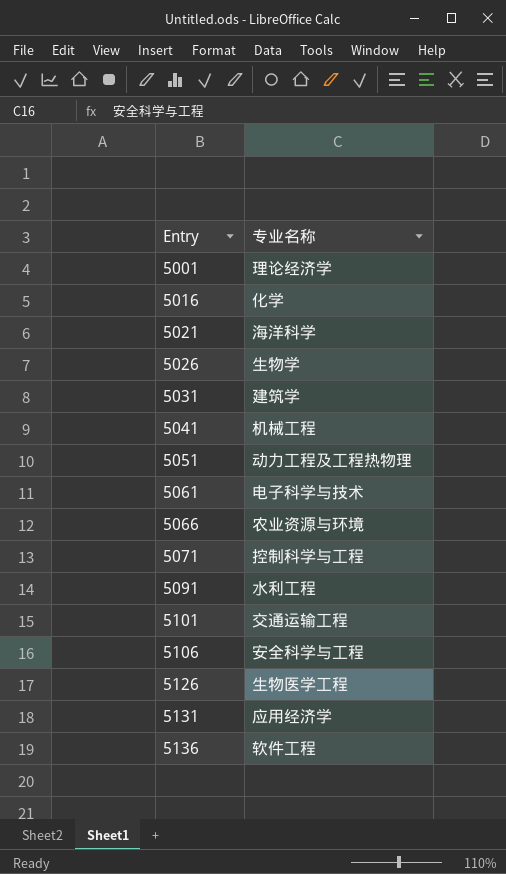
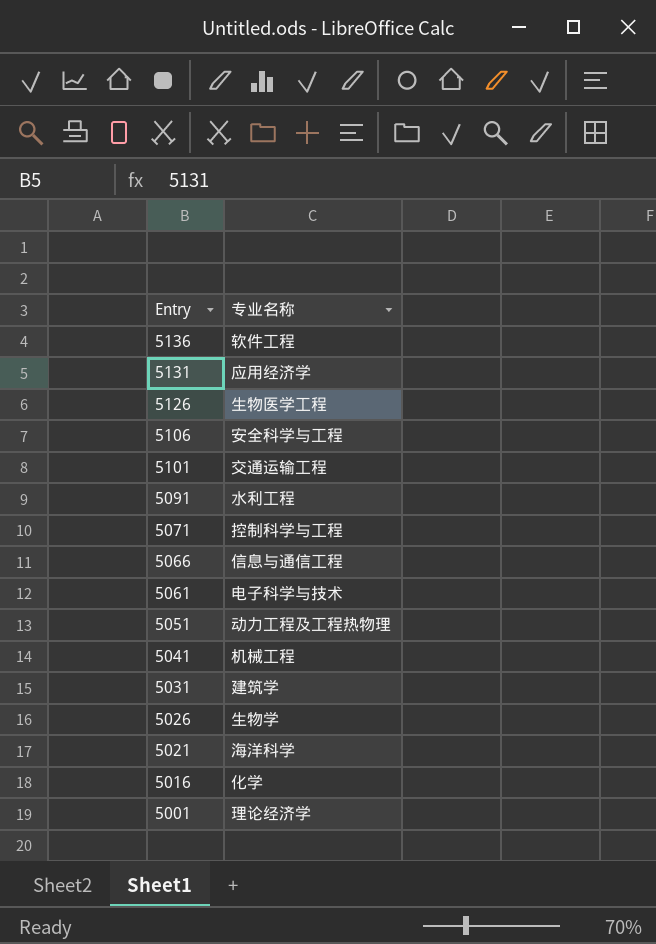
row order: Entry ascending -> Entry descending
5066 | 专业名称: 农业资源与环境 -> 信息与通信工程

